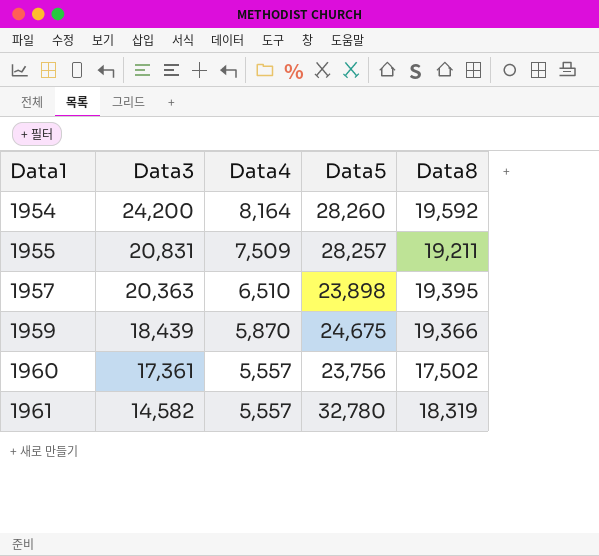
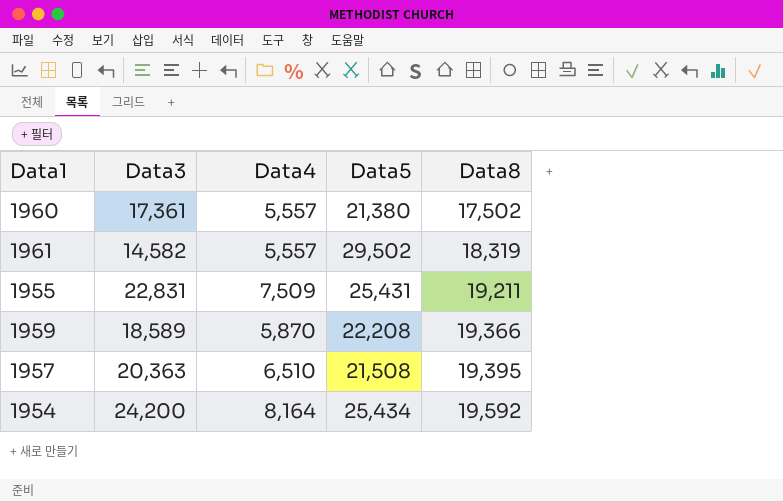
row order: Data1 ascending -> Data8 ascending
1960 | Data5: 23,756 -> 21,380
1961 | Data5: 32,780 -> 29,502
1955 | Data3: 20,831 -> 22,831
1955 | Data5: 28,257 -> 25,431
1959 | Data3: 18,439 -> 18,589
1959 | Data5: 24,675 -> 22,208
1957 | Data5: 23,898 -> 21,508
1954 | Data5: 28,260 -> 25,434

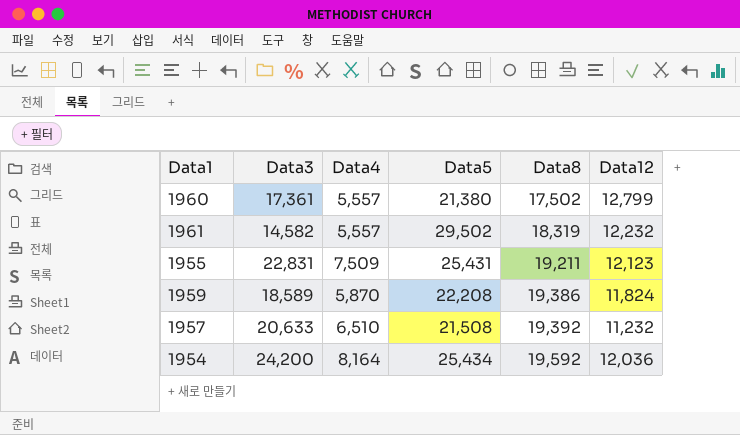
column Data12 | position: none -> 6
1959 | Data8: 19,366 -> 19,386
1957 | Data3: 20,363 -> 20,633
1957 | Data8: 19,395 -> 19,392

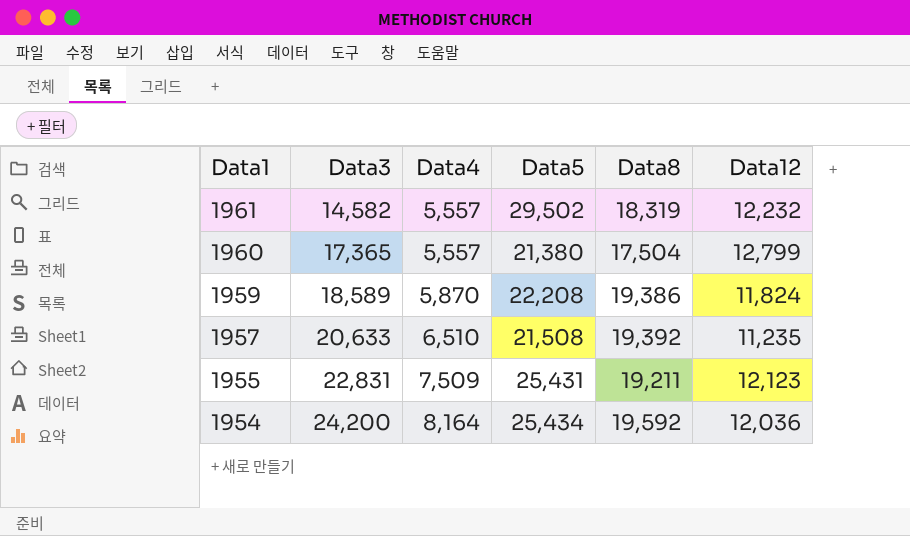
row order: Data8 ascending -> Data1 descending
1960 | Data3: 17,361 -> 17,365
1960 | Data8: 17,502 -> 17,504
1957 | Data12: 11,232 -> 11,235

